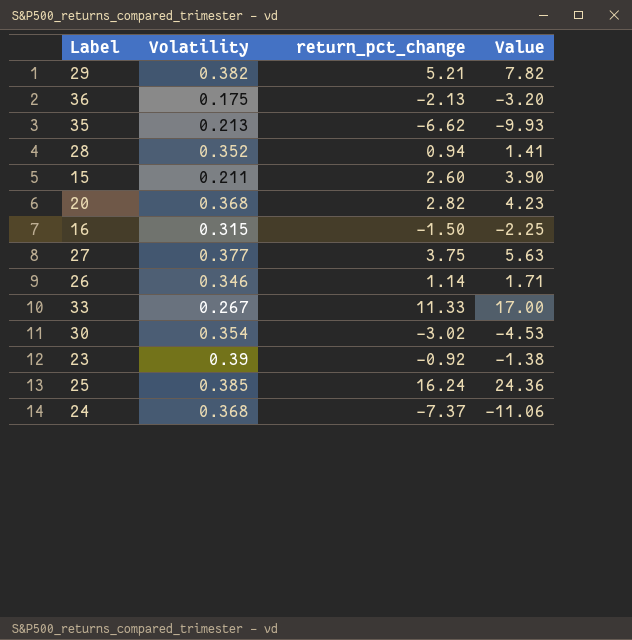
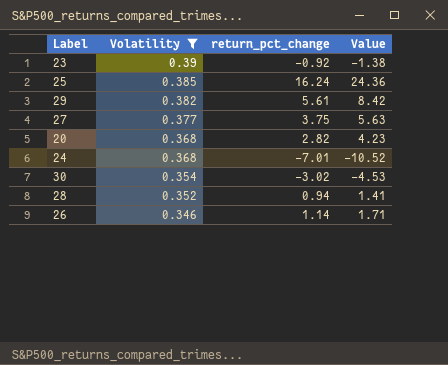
filter: none -> Volatility >= 0.346
row order: none -> Volatility descending
29 | return_pct_change: 5.21 -> 5.61
29 | Value: 7.82 -> 8.42
24 | return_pct_change: -7.37 -> -7.01
24 | Value: -11.06 -> -10.52

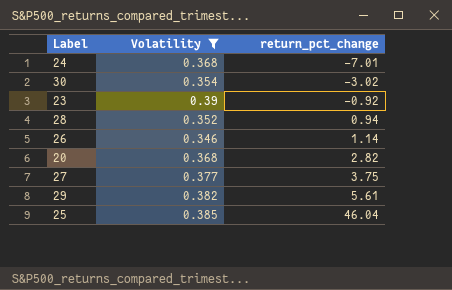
row order: Volatility descending -> return_pct_change ascending
column Value | formula: [return_pct_change] * 1.5 -> none
25 | return_pct_change: 16.24 -> 46.04

